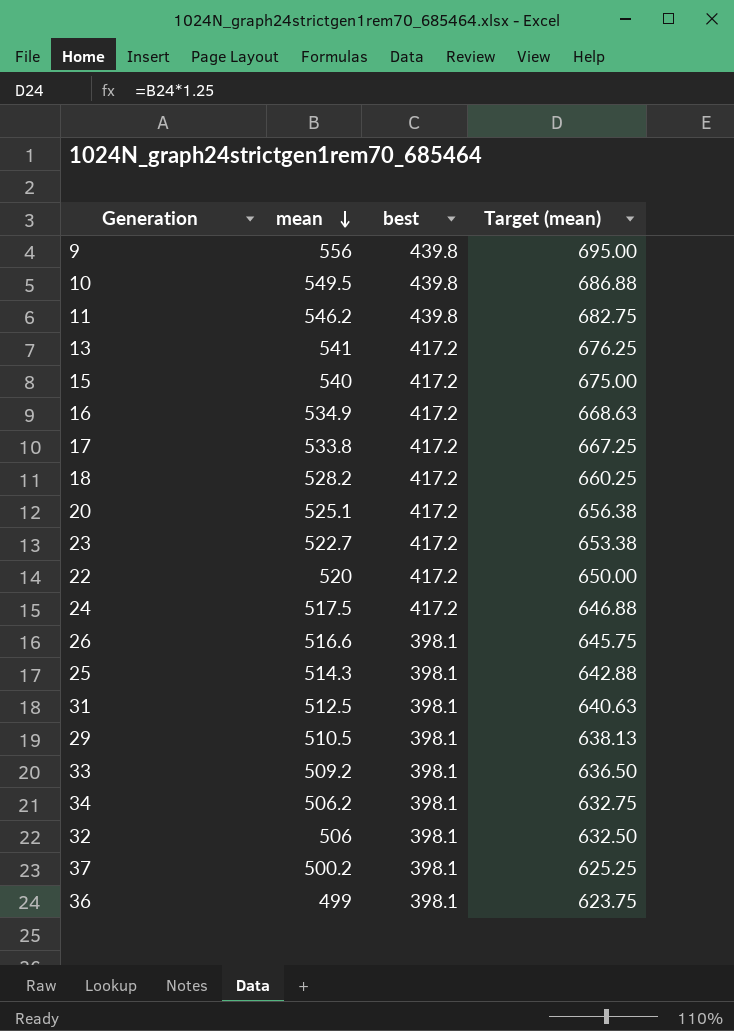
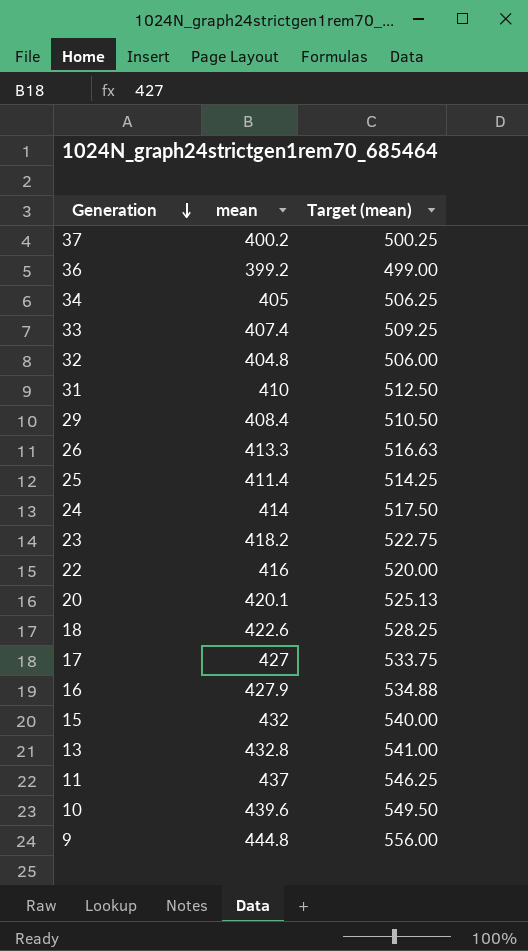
row order: mean descending -> Generation descending
column best | position: 3 -> none
37 | mean: 500.2 -> 400.2
37 | Target (mean): 625.25 -> 500.25
36 | mean: 499 -> 399.2
36 | Target (mean): 623.75 -> 499.00
34 | mean: 506.2 -> 405
34 | Target (mean): 632.75 -> 506.25
33 | mean: 509.2 -> 407.4
33 | Target (mean): 636.50 -> 509.25
32 | mean: 506 -> 404.8
32 | Target (mean): 632.50 -> 506.00
31 | mean: 512.5 -> 410
31 | Target (mean): 640.63 -> 512.50
29 | mean: 510.5 -> 408.4
29 | Target (mean): 638.13 -> 510.50
26 | mean: 516.6 -> 413.3
26 | Target (mean): 645.75 -> 516.63
25 | mean: 514.3 -> 411.4
25 | Target (mean): 642.88 -> 514.25
24 | mean: 517.5 -> 414
24 | Target (mean): 646.88 -> 517.50
23 | mean: 522.7 -> 418.2
23 | Target (mean): 653.38 -> 522.75
22 | mean: 520 -> 416
22 | Target (mean): 650.00 -> 520.00
20 | mean: 525.1 -> 420.1
20 | Target (mean): 656.38 -> 525.13
18 | mean: 528.2 -> 422.6
18 | Target (mean): 660.25 -> 528.25
17 | mean: 533.8 -> 427
17 | Target (mean): 667.25 -> 533.75
16 | mean: 534.9 -> 427.9
16 | Target (mean): 668.63 -> 534.88
15 | mean: 540 -> 432
15 | Target (mean): 675.00 -> 540.00
13 | mean: 541 -> 432.8
13 | Target (mean): 676.25 -> 541.00
11 | mean: 546.2 -> 437
11 | Target (mean): 682.75 -> 546.25
10 | mean: 549.5 -> 439.6
10 | Target (mean): 686.88 -> 549.50
9 | mean: 556 -> 444.8
9 | Target (mean): 695.00 -> 556.00

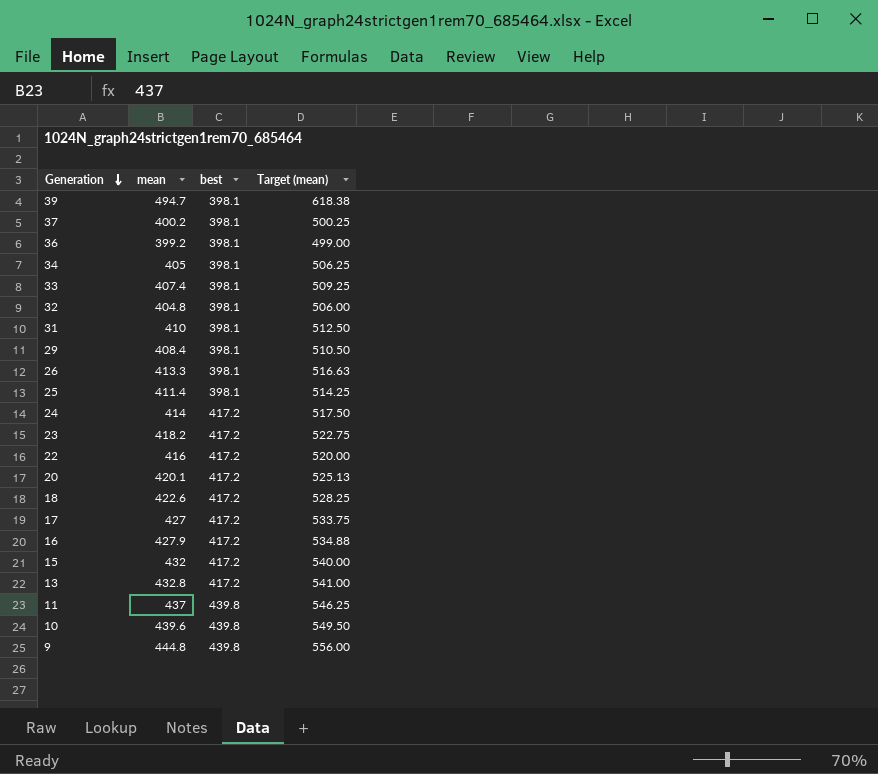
column best | position: none -> 3
row 39: none -> 494.7 | 398.1 | 618.38

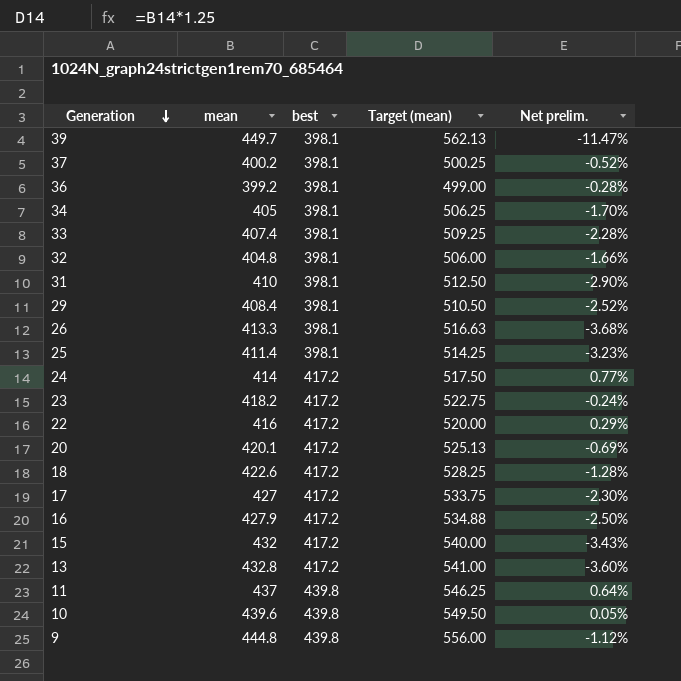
column Net prelim. | formula: none -> ([best] - [mean]) / [mean]
39 | mean: 494.7 -> 449.7
39 | Target (mean): 618.38 -> 562.13

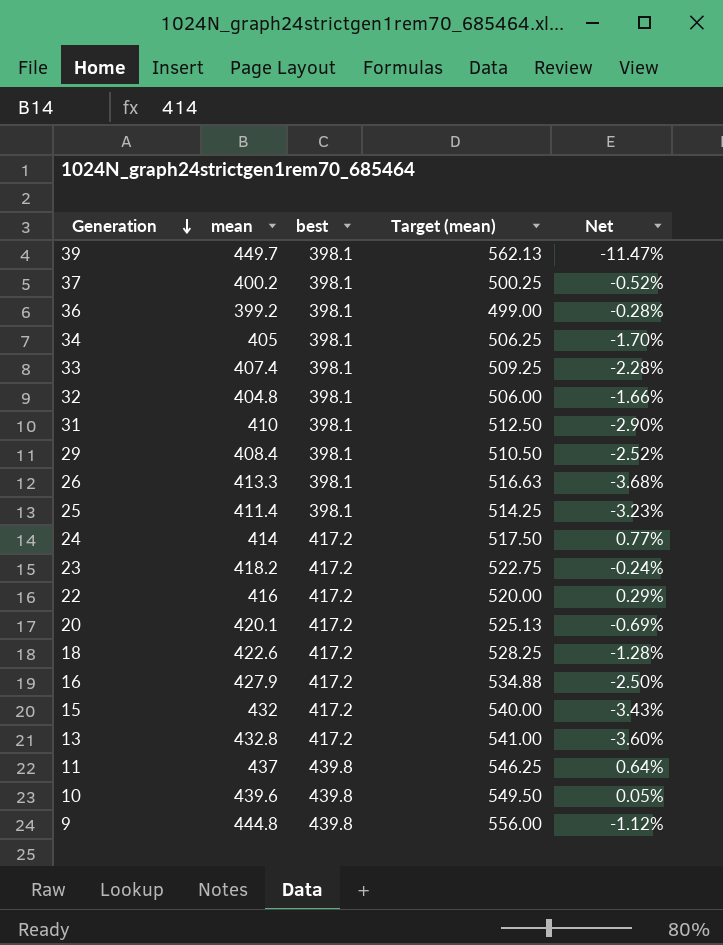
column name: Net prelim. -> Net
row 17: 427 | 417.2 | 533.75 | -2.30% -> none

